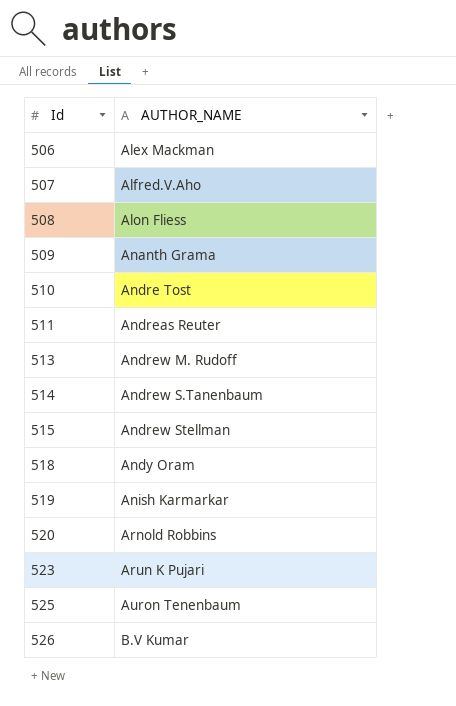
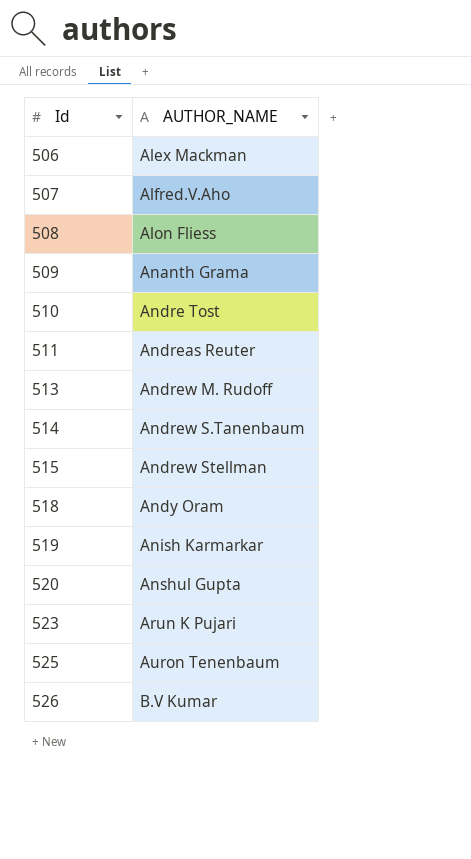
520 | AUTHOR_NAME: Arnold Robbins -> Anshul Gupta

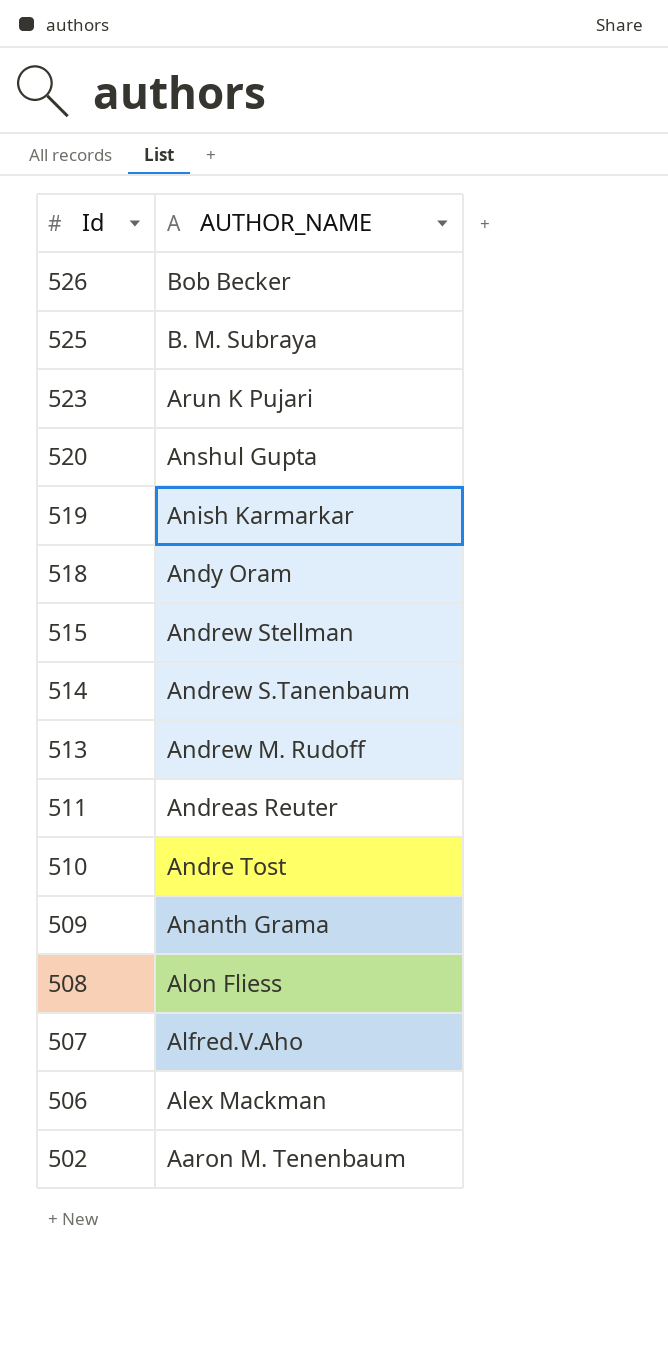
row order: Id ascending -> Id descending
526 | AUTHOR_NAME: B.V Kumar -> Bob Becker
525 | AUTHOR_NAME: Auron Tenenbaum -> B. M. Subraya
row 502: none -> Aaron M. Tenenbaum

